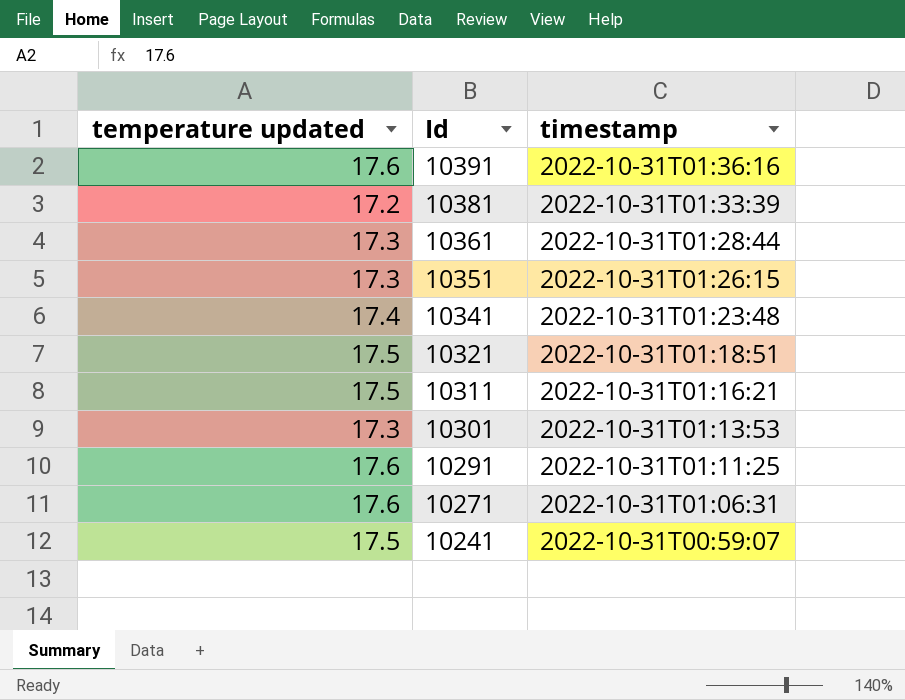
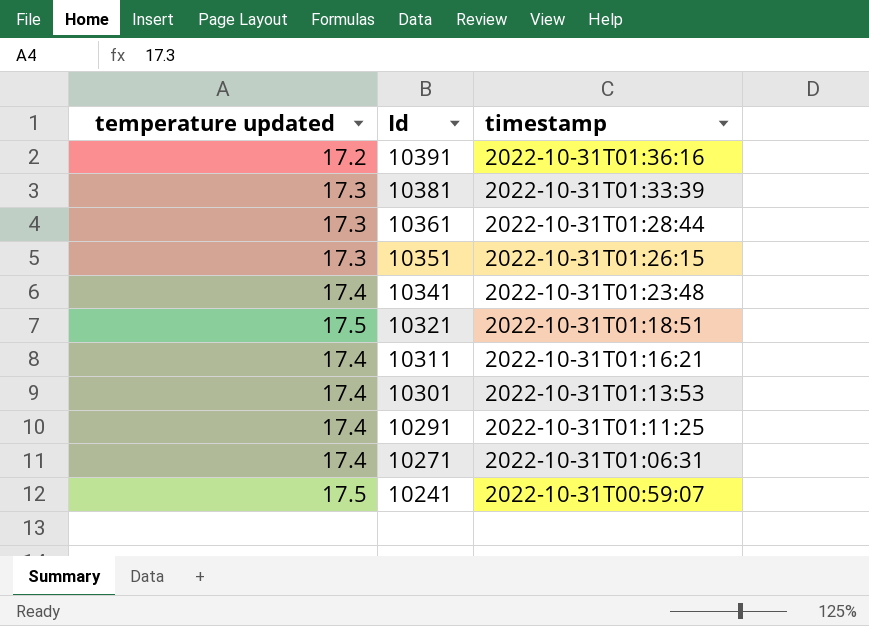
10391 | temperature updated: 17.6 -> 17.2
10381 | temperature updated: 17.2 -> 17.3
10311 | temperature updated: 17.5 -> 17.4
10301 | temperature updated: 17.3 -> 17.4
10291 | temperature updated: 17.6 -> 17.4
10271 | temperature updated: 17.6 -> 17.4

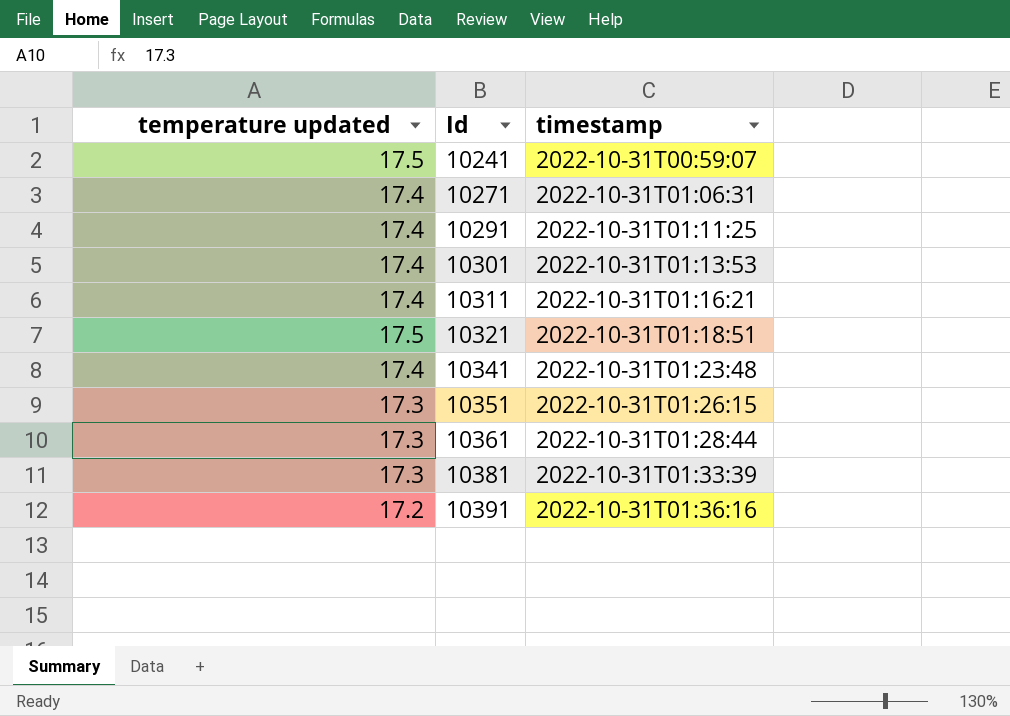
row order: Id descending -> Id ascending

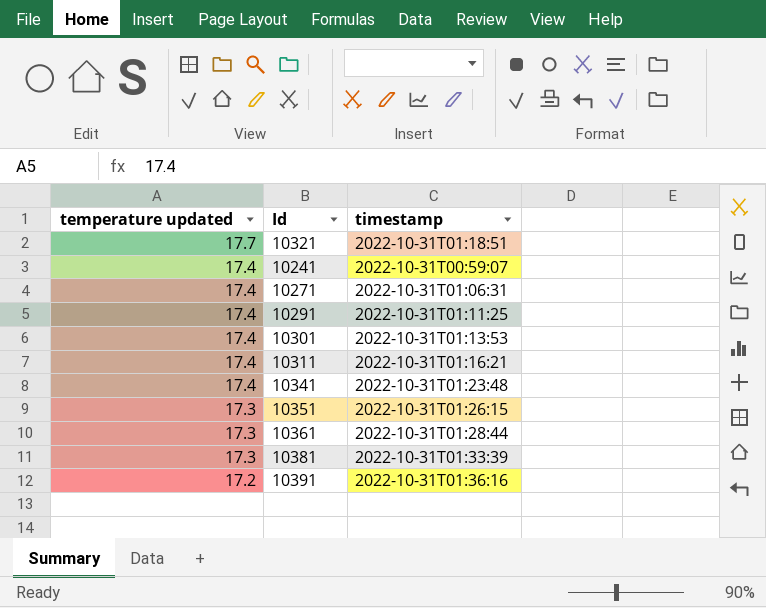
row order: Id ascending -> temperature updated descending
10321 | temperature updated: 17.5 -> 17.7
10241 | temperature updated: 17.5 -> 17.4

